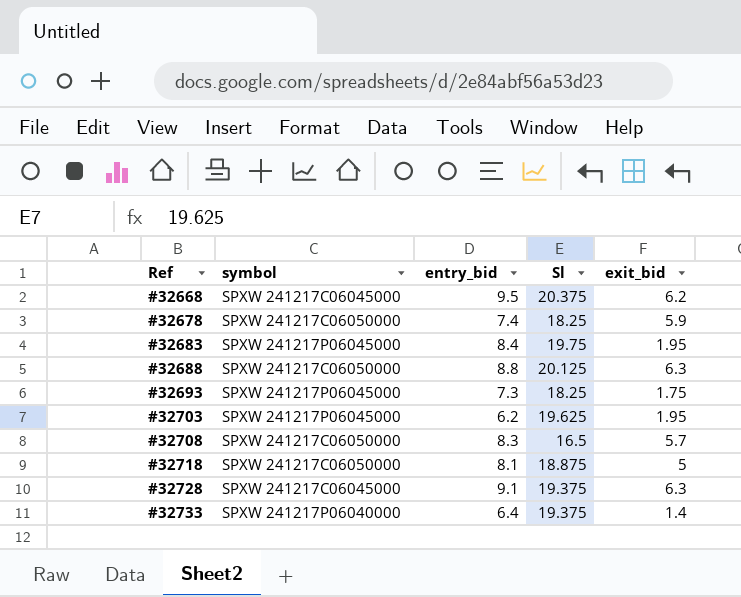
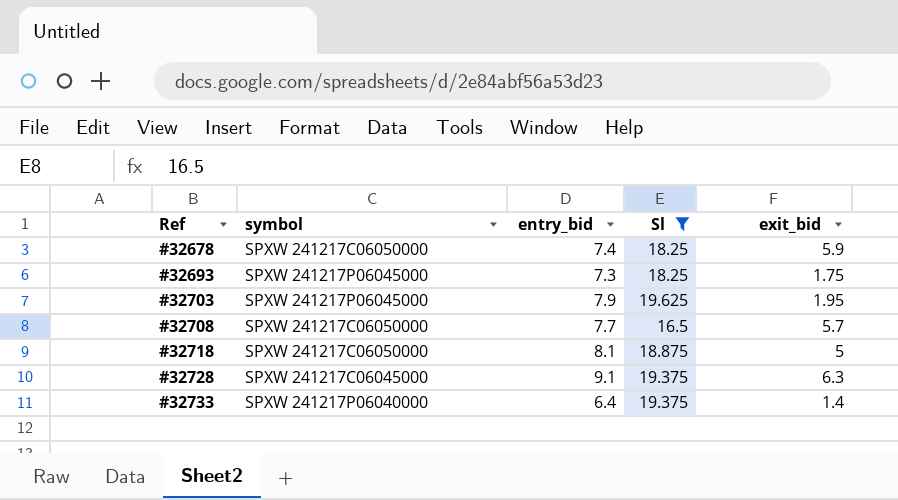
filter: none -> Sl <= 19.625
#32703 | entry_bid: 6.2 -> 7.9
#32708 | entry_bid: 8.3 -> 7.7

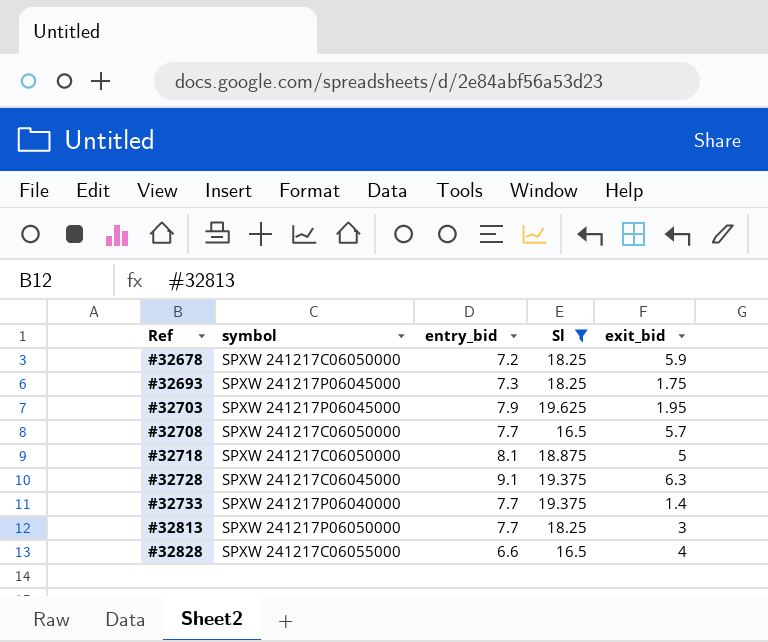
#32678 | entry_bid: 7.4 -> 7.2
#32733 | entry_bid: 6.4 -> 7.7
row #32813: none -> SPXW 241217P06050000 | 7.7 | 18.25 | 3
row #32828: none -> SPXW 241217C06055000 | 6.6 | 16.5 | 4

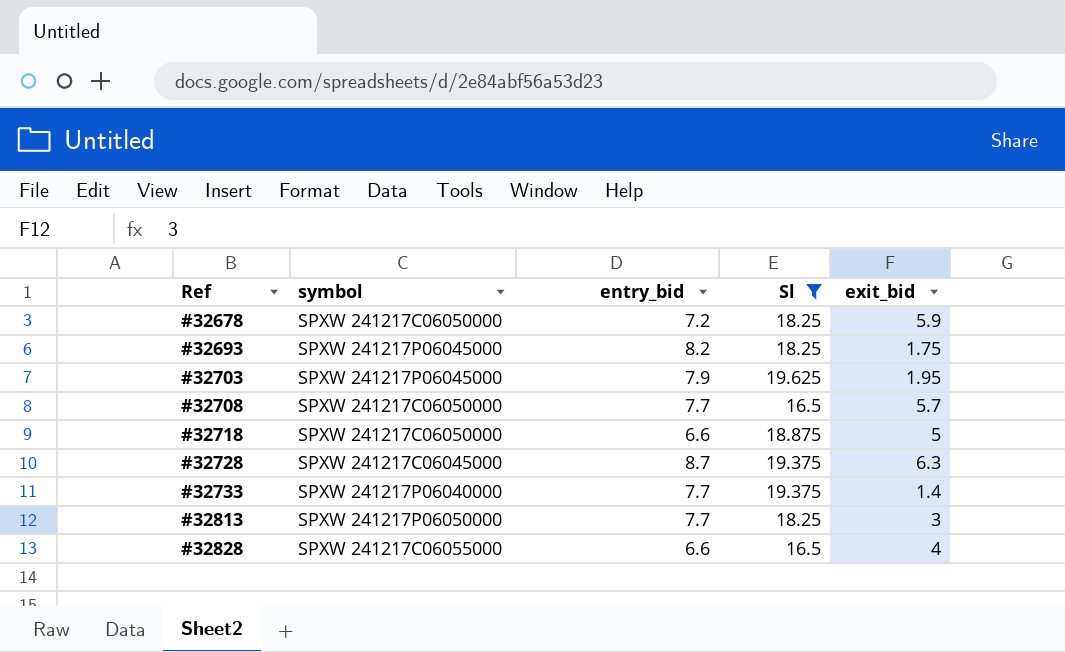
#32693 | entry_bid: 7.3 -> 8.2
#32718 | entry_bid: 8.1 -> 6.6
#32728 | entry_bid: 9.1 -> 8.7

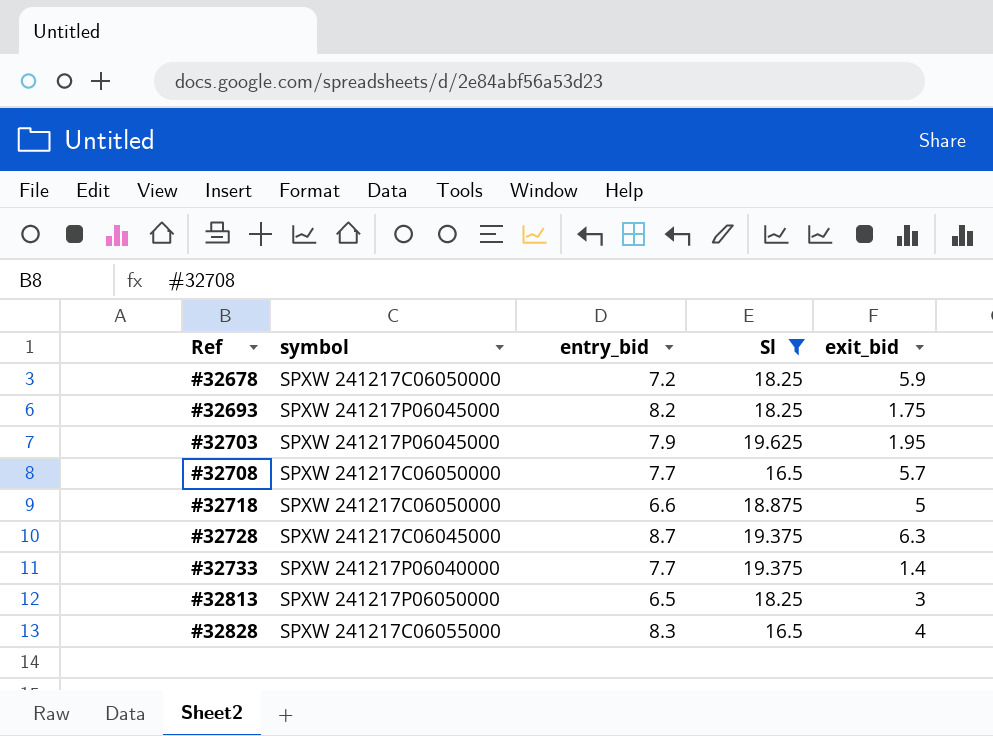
#32813 | entry_bid: 7.7 -> 6.5
#32828 | entry_bid: 6.6 -> 8.3

